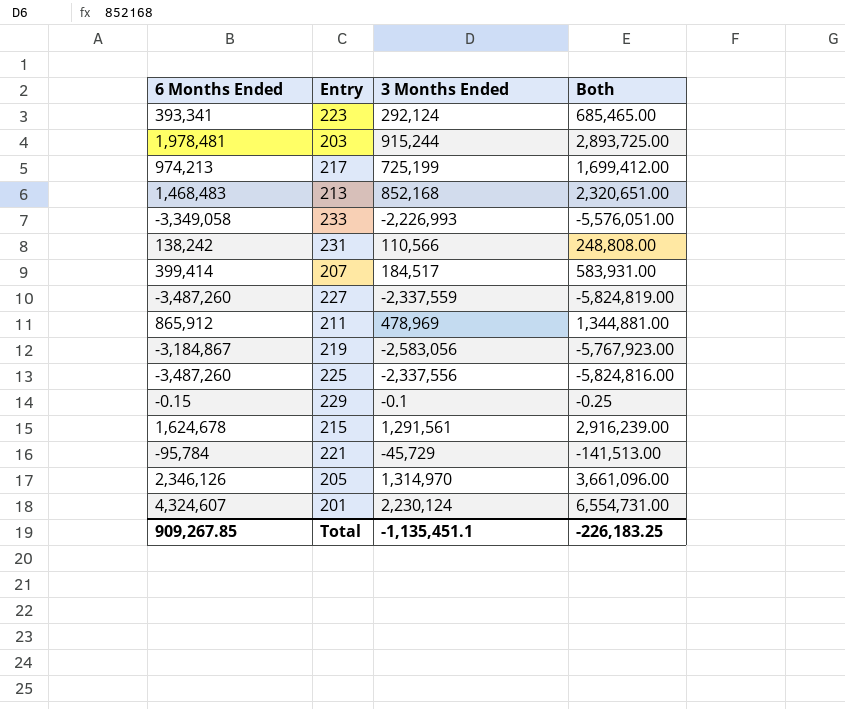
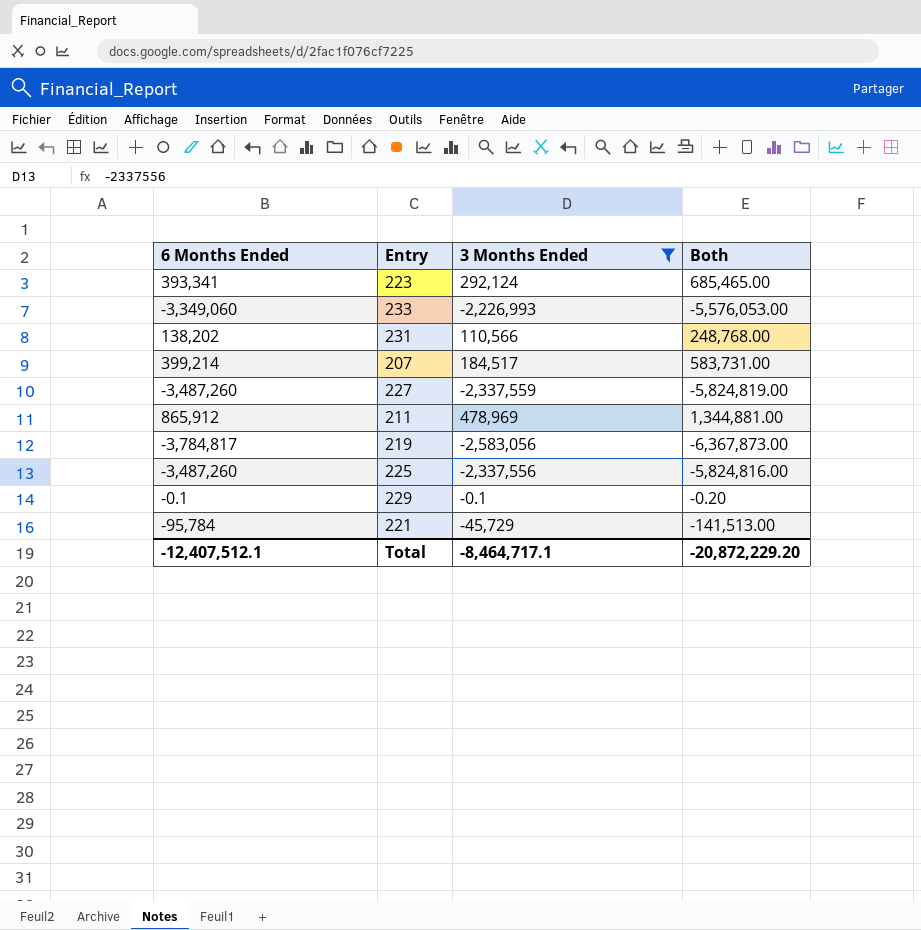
filter: none -> 3 Months Ended <= 478,969
233 | 6 Months Ended: -3,349,058 -> -3,349,060
233 | Both: -5,576,051.00 -> -5,576,053.00
231 | 6 Months Ended: 138,242 -> 138,202
231 | Both: 248,808.00 -> 248,768.00
207 | 6 Months Ended: 399,414 -> 399,214
207 | Both: 583,931.00 -> 583,731.00
219 | 6 Months Ended: -3,184,867 -> -3,784,817
219 | Both: -5,767,923.00 -> -6,367,873.00
229 | 6 Months Ended: -0.15 -> -0.1
229 | Both: -0.25 -> -0.20
Total | 6 Months Ended: 909,267.85 -> -12,407,512.1
Total | 3 Months Ended: -1,135,451.1 -> -8,464,717.1
Total | Both: -226,183.25 -> -20,872,229.20

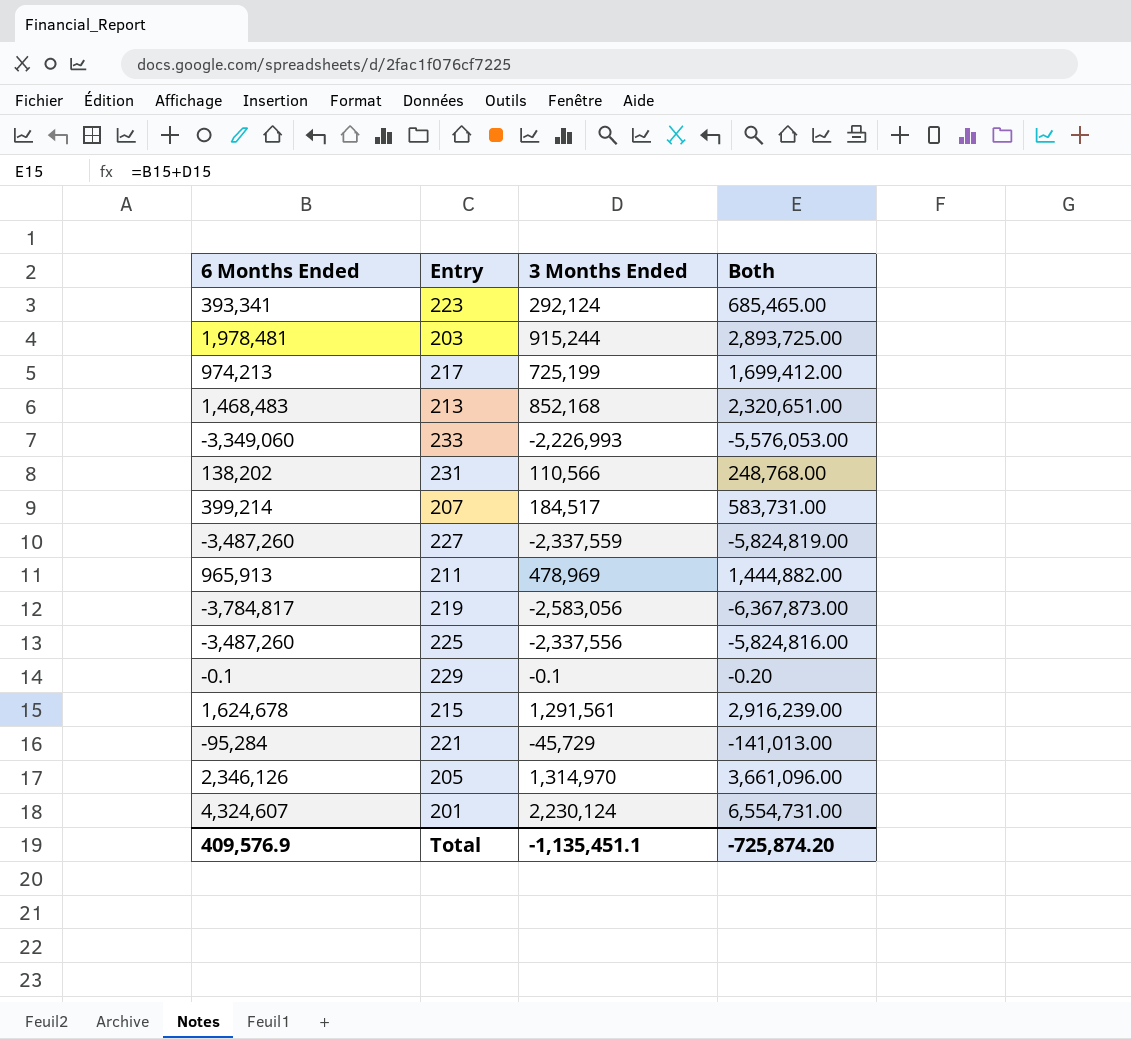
filter: 3 Months Ended <= 478,969 -> none
211 | 6 Months Ended: 865,912 -> 965,913
211 | Both: 1,344,881.00 -> 1,444,882.00
221 | 6 Months Ended: -95,784 -> -95,284
221 | Both: -141,513.00 -> -141,013.00
Total | 6 Months Ended: -12,407,512.1 -> 409,576.9
Total | 3 Months Ended: -8,464,717.1 -> -1,135,451.1
Total | Both: -20,872,229.20 -> -725,874.20

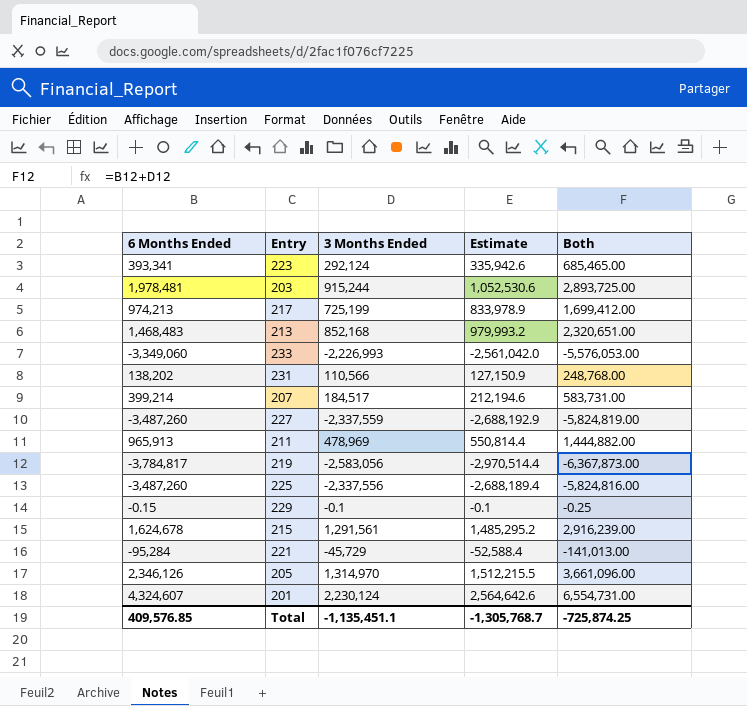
column Estimate | formula: none -> [3 Months Ended] * 1.15
229 | 6 Months Ended: -0.1 -> -0.15
229 | Both: -0.20 -> -0.25
Total | 6 Months Ended: 409,576.9 -> 409,576.85
Total | Both: -725,874.20 -> -725,874.25

